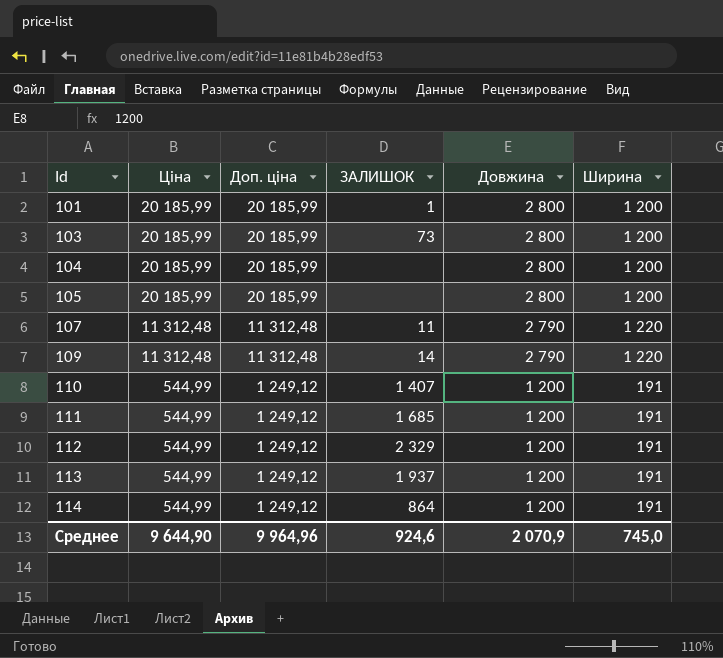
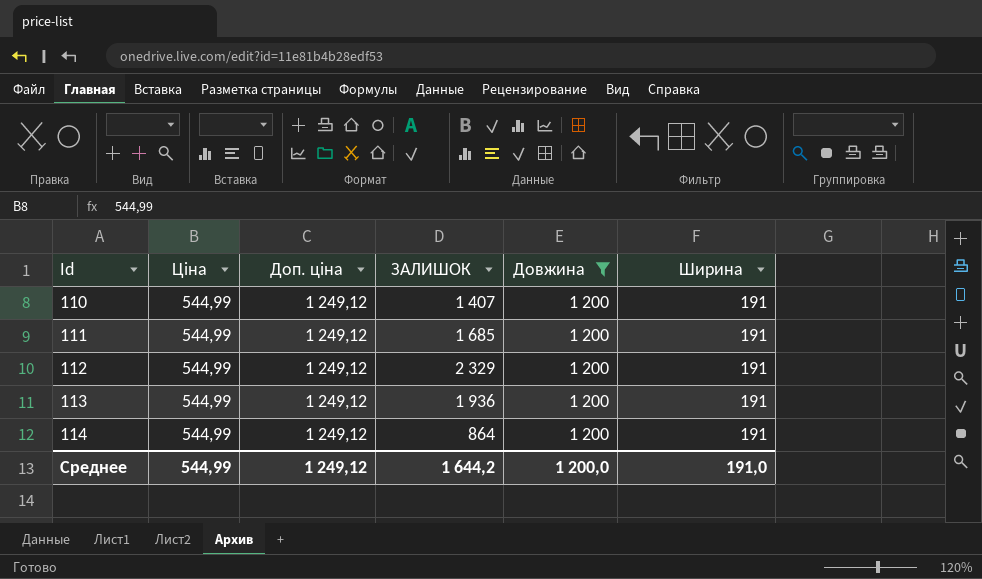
filter: none -> Довжина = 1 200
113 | ЗАЛИШОК: 1 937 -> 1 936
Среднее | Ціна: 9 644,90 -> 544,99
Среднее | Доп. ціна: 9 964,96 -> 1 249,12
Среднее | ЗАЛИШОК: 924,6 -> 1 644,2
Среднее | Довжина: 2 070,9 -> 1 200,0
Среднее | Ширина: 745,0 -> 191,0

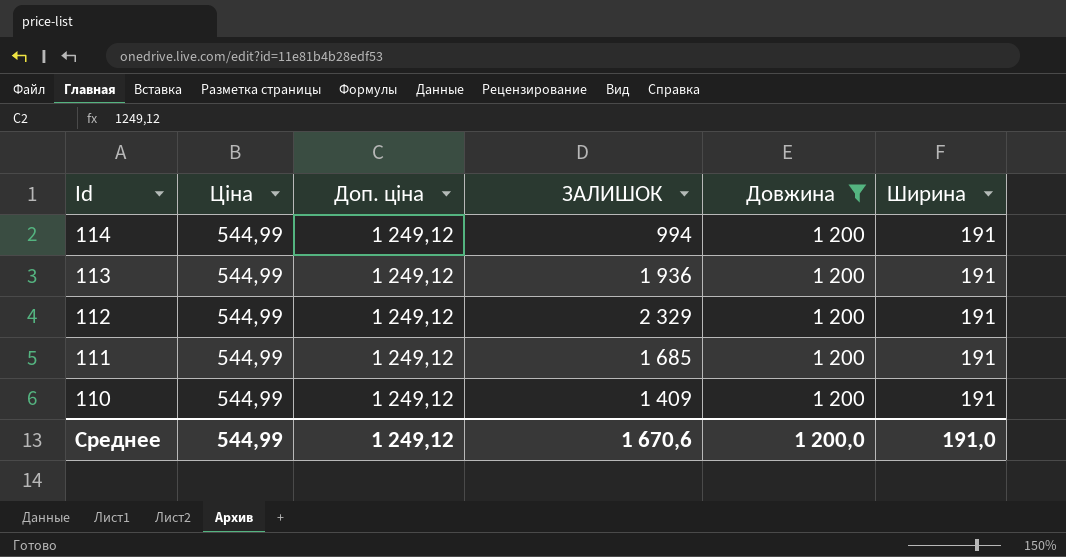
row order: Id ascending -> Id descending
114 | ЗАЛИШОК: 864 -> 994
110 | ЗАЛИШОК: 1 407 -> 1 409
Среднее | ЗАЛИШОК: 1 644,2 -> 1 670,6

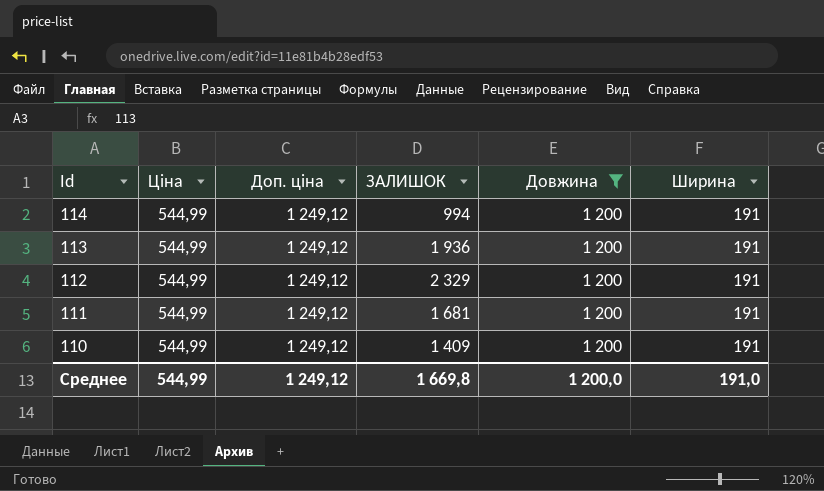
111 | ЗАЛИШОК: 1 685 -> 1 681
Среднее | ЗАЛИШОК: 1 670,6 -> 1 669,8

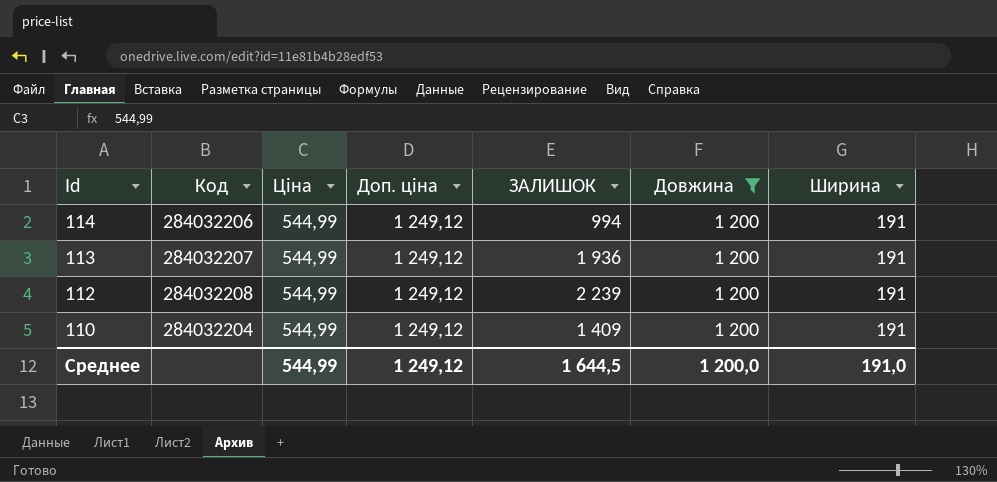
column Код | position: none -> 2
row 111: 544,99 | 1 249,12 | 1 681 | 1 200 | 191 -> none
112 | ЗАЛИШОК: 2 329 -> 2 239
Среднее | ЗАЛИШОК: 1 669,8 -> 1 644,5

